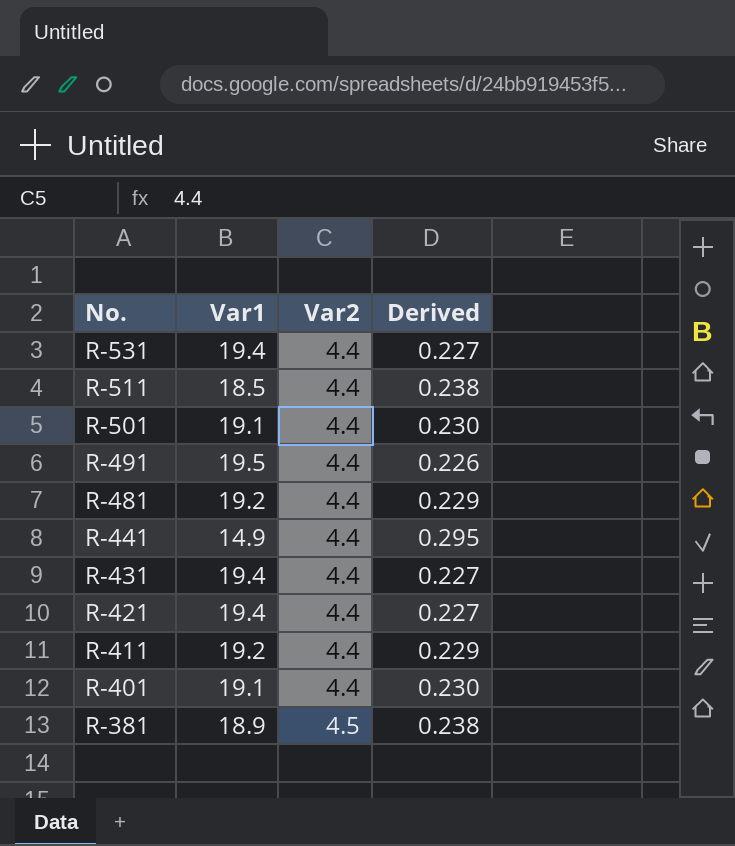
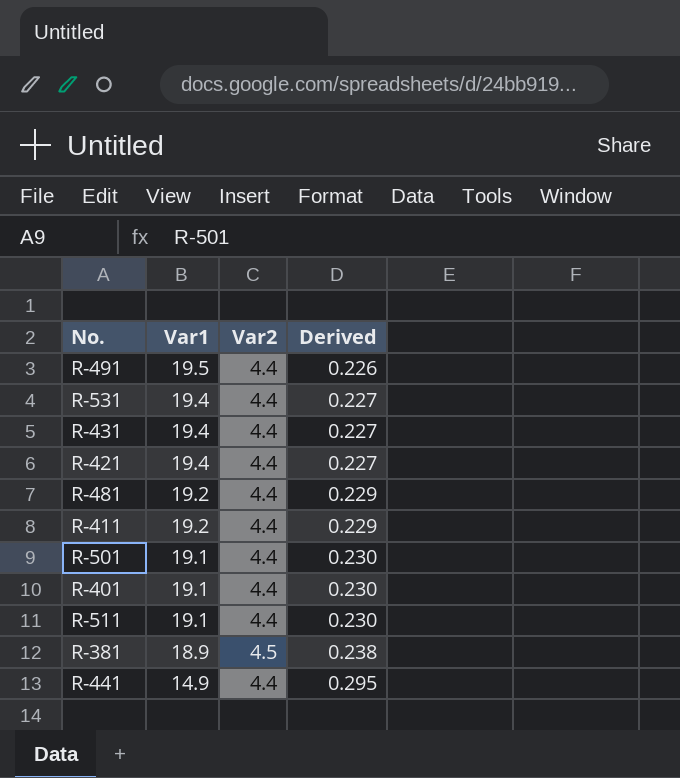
row order: No. descending -> Var1 descending
R-511 | Var1: 18.5 -> 19.1
R-511 | Derived: 0.238 -> 0.230

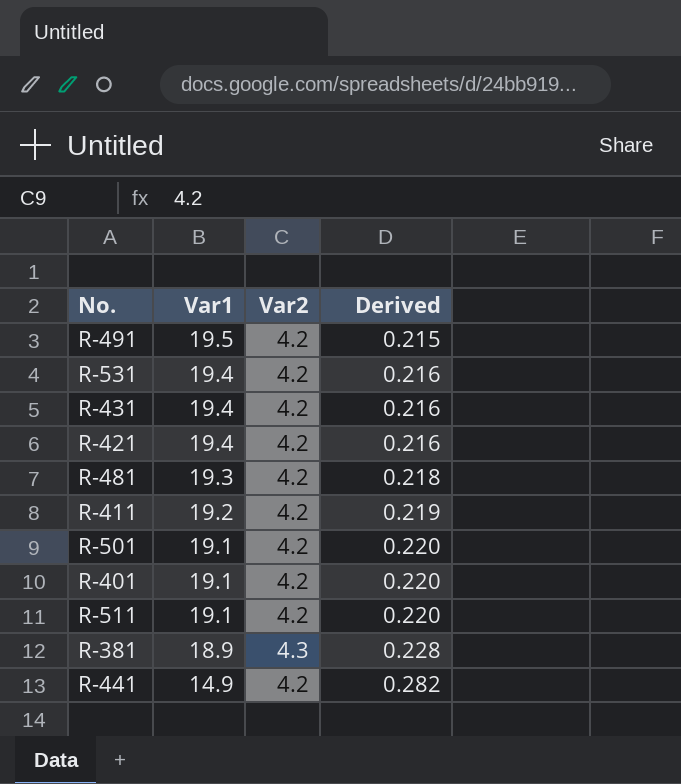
R-491 | Var2: 4.4 -> 4.2
R-491 | Derived: 0.226 -> 0.215
R-531 | Var2: 4.4 -> 4.2
R-531 | Derived: 0.227 -> 0.216
R-431 | Var2: 4.4 -> 4.2
R-431 | Derived: 0.227 -> 0.216
R-421 | Var2: 4.4 -> 4.2
R-421 | Derived: 0.227 -> 0.216
R-481 | Var1: 19.2 -> 19.3
R-481 | Var2: 4.4 -> 4.2
R-481 | Derived: 0.229 -> 0.218
R-411 | Var2: 4.4 -> 4.2
R-411 | Derived: 0.229 -> 0.219
R-501 | Var2: 4.4 -> 4.2
R-501 | Derived: 0.230 -> 0.220
R-401 | Var2: 4.4 -> 4.2
R-401 | Derived: 0.230 -> 0.220
R-511 | Var2: 4.4 -> 4.2
R-511 | Derived: 0.230 -> 0.220
R-381 | Var2: 4.5 -> 4.3
R-381 | Derived: 0.238 -> 0.228
R-441 | Var2: 4.4 -> 4.2
R-441 | Derived: 0.295 -> 0.282

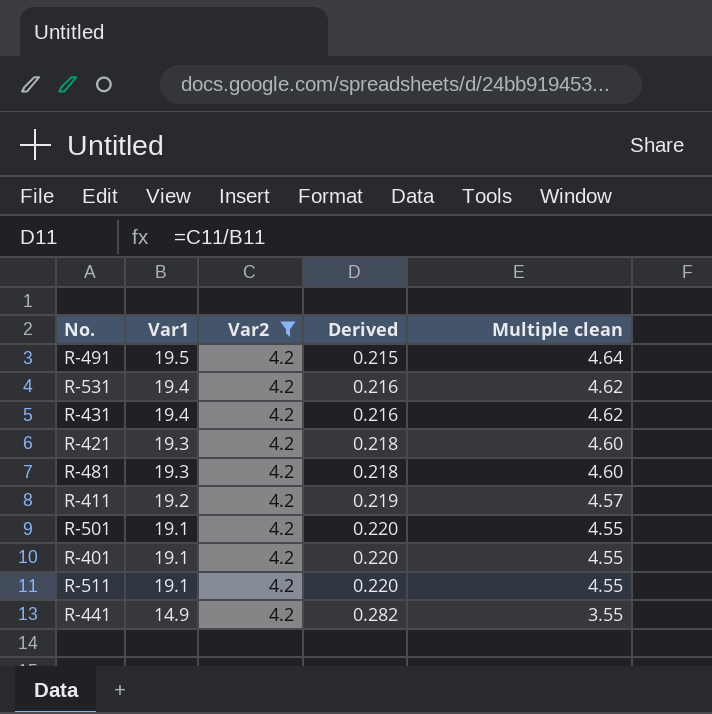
filter: none -> Var2 = 4.2
column Multiple clean | formula: none -> [Var1] / [Var2]
R-421 | Var1: 19.4 -> 19.3
R-421 | Derived: 0.216 -> 0.218

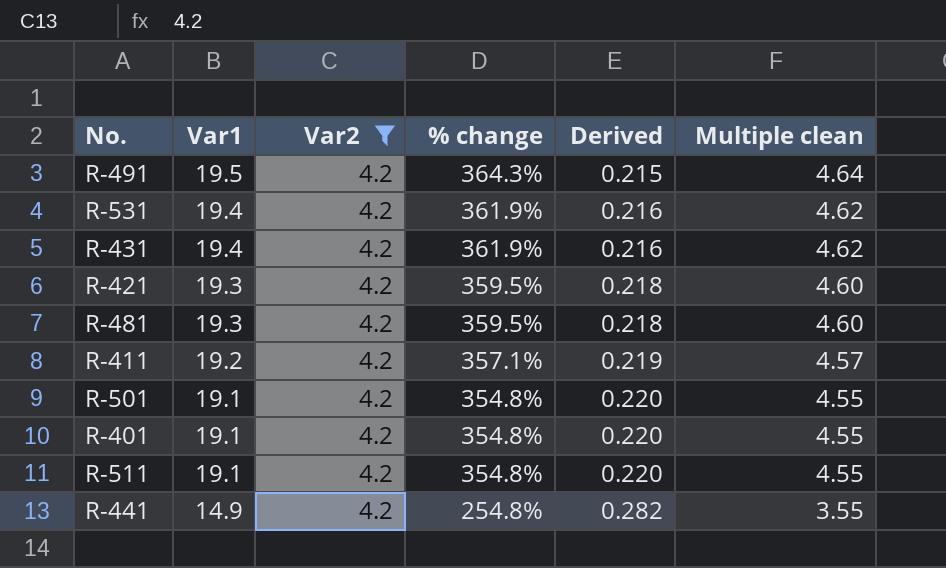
column % change | formula: none -> ([Var1] - [Var2]) / [Var2]

